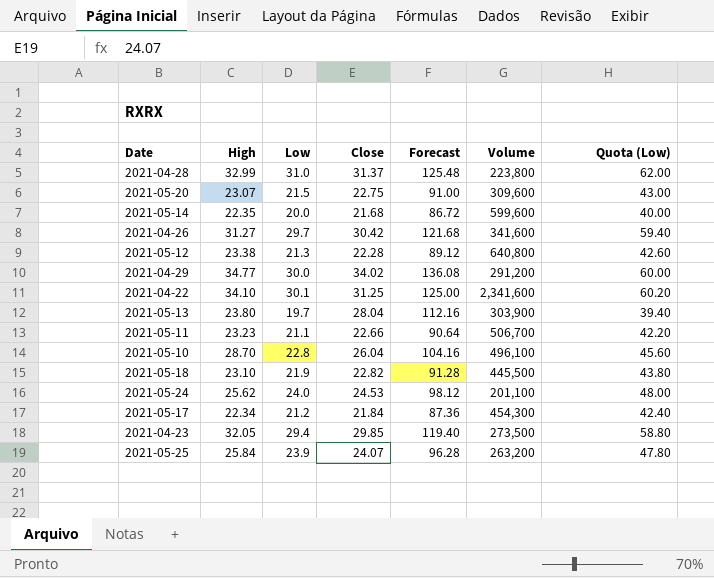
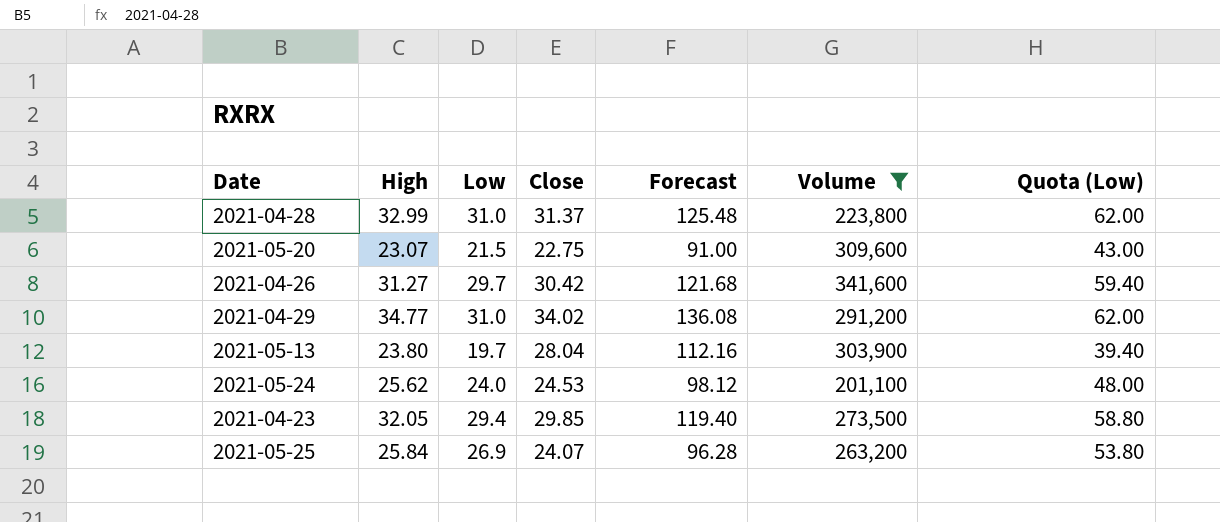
filter: none -> Volume <= 341,600
2021-04-29 | Low: 30.0 -> 31.0
2021-04-29 | Quota (Low): 60.00 -> 62.00
2021-05-25 | Low: 23.9 -> 26.9
2021-05-25 | Quota (Low): 47.80 -> 53.80

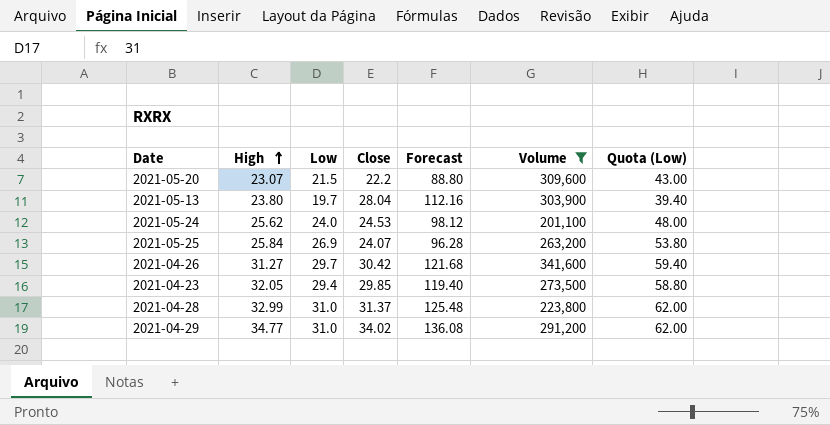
row order: none -> High ascending
2021-05-20 | Close: 22.75 -> 22.2
2021-05-20 | Forecast: 91.00 -> 88.80

